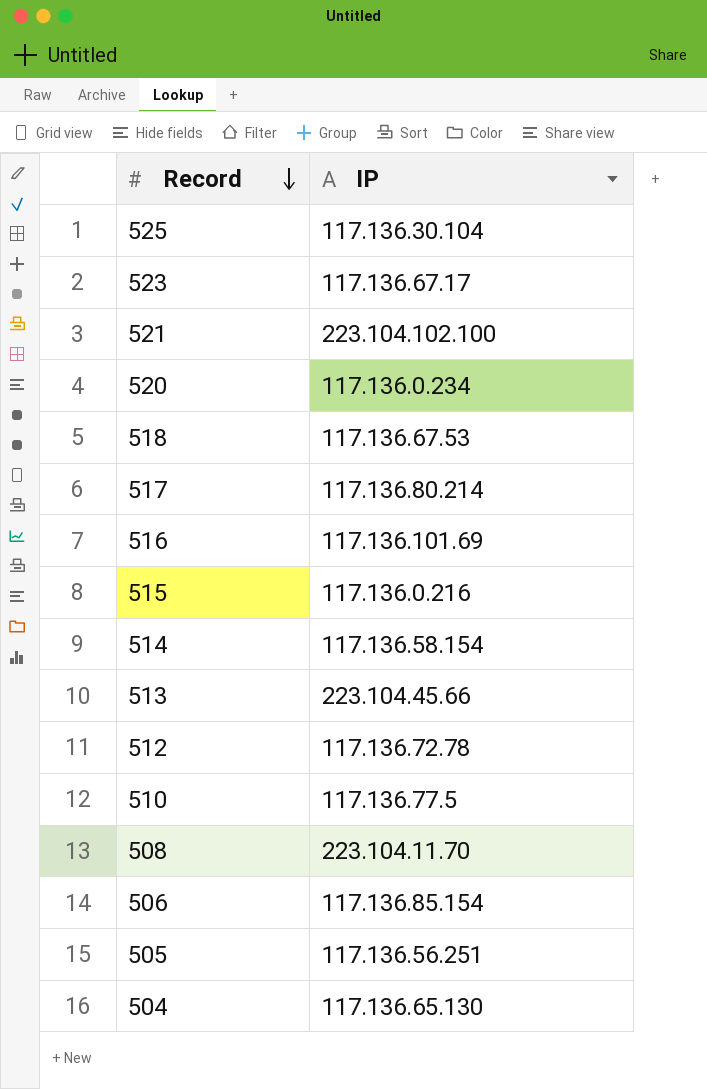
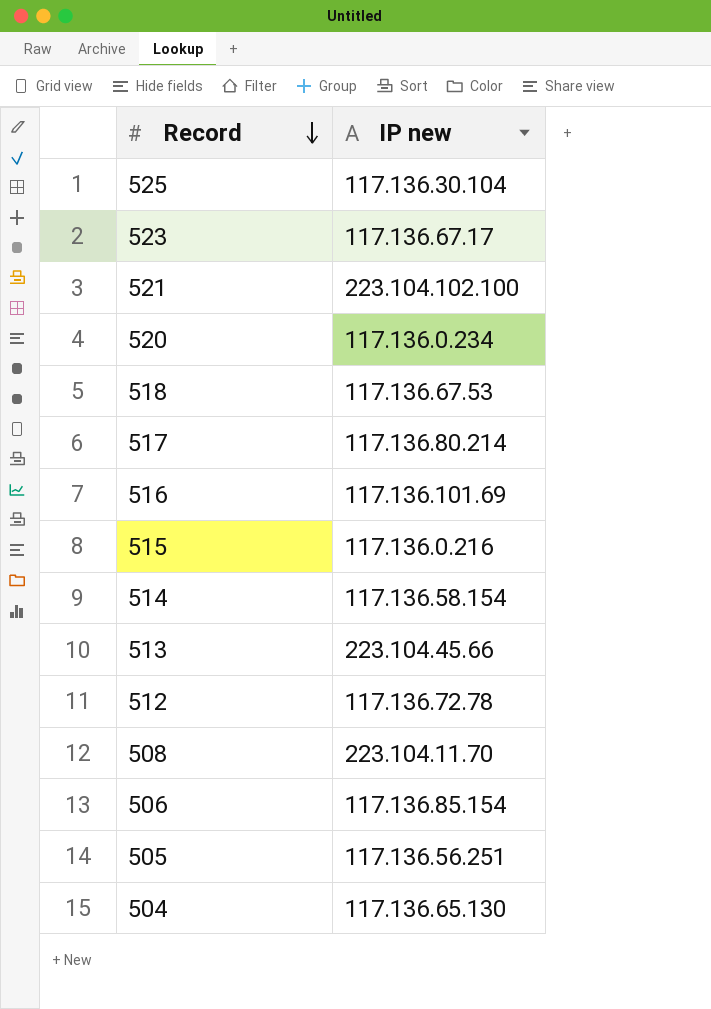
column name: IP -> IP new
row 510: 117.136.77.5 -> none

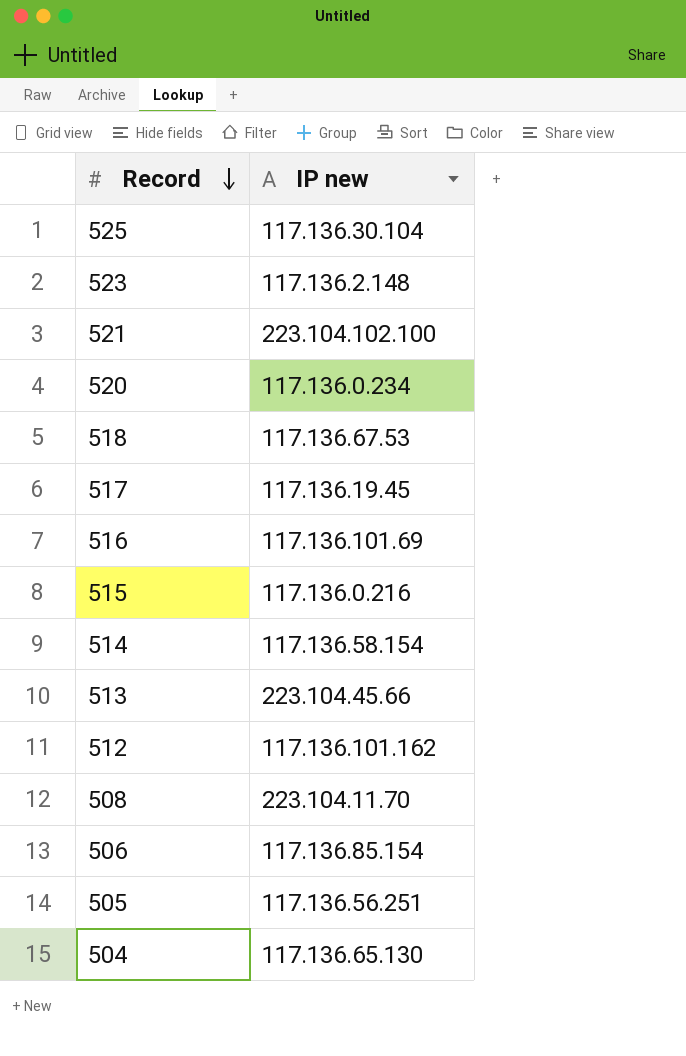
523 | IP new: 117.136.67.17 -> 117.136.2.148
517 | IP new: 117.136.80.214 -> 117.136.19.45
512 | IP new: 117.136.72.78 -> 117.136.101.162

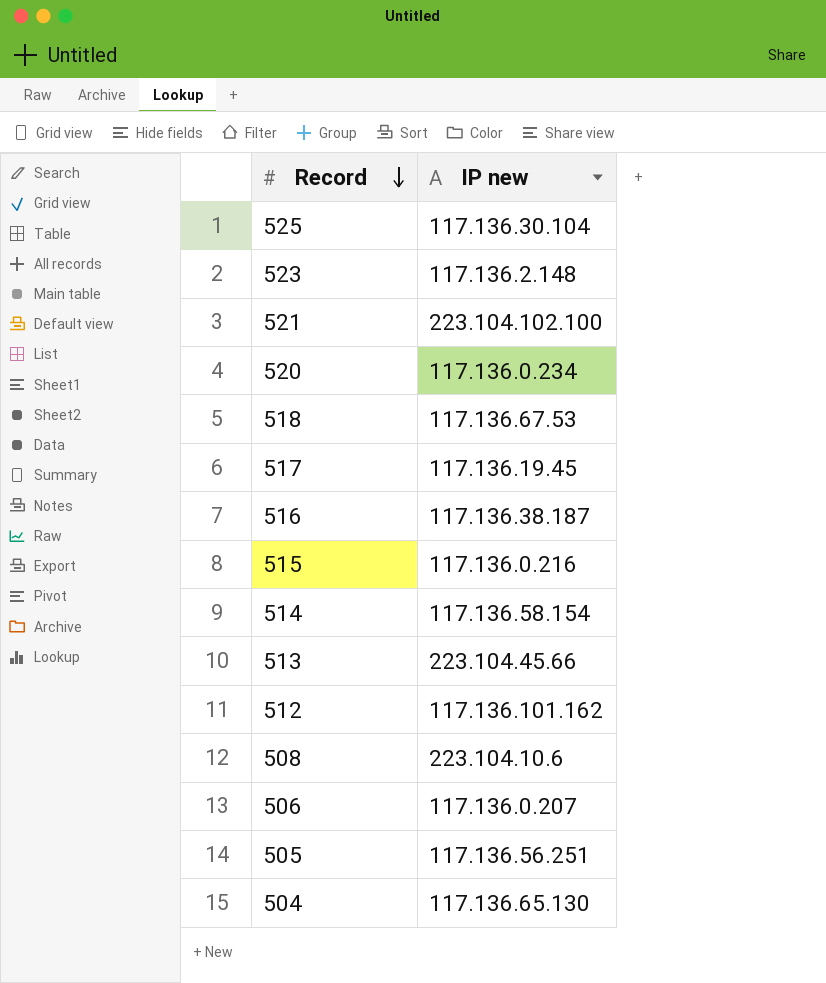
516 | IP new: 117.136.101.69 -> 117.136.38.187
508 | IP new: 223.104.11.70 -> 223.104.10.6
506 | IP new: 117.136.85.154 -> 117.136.0.207

